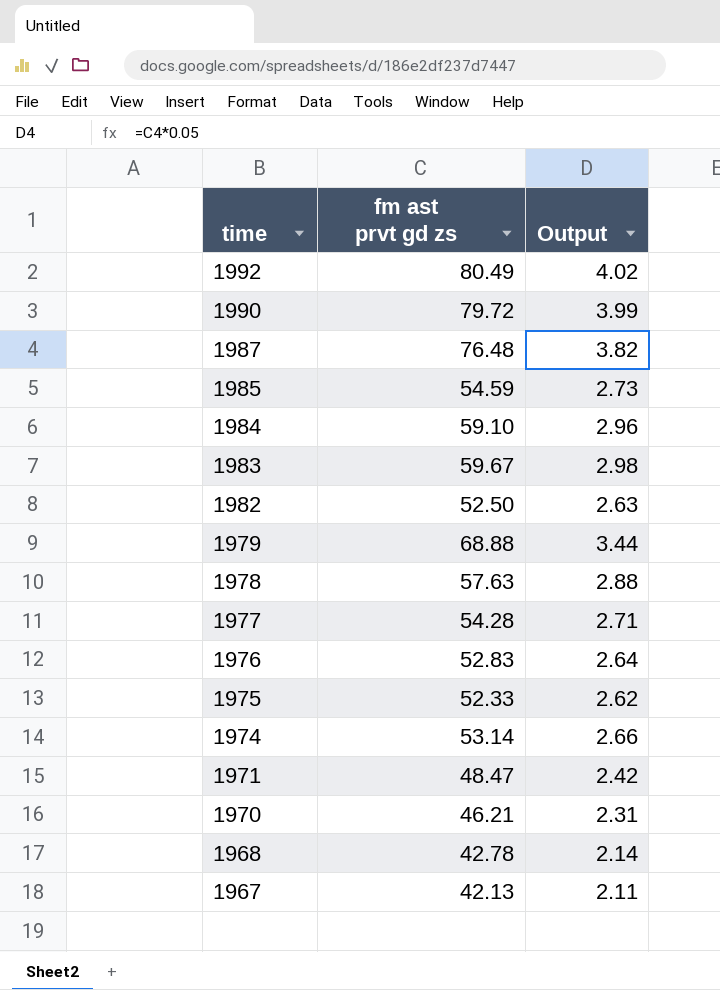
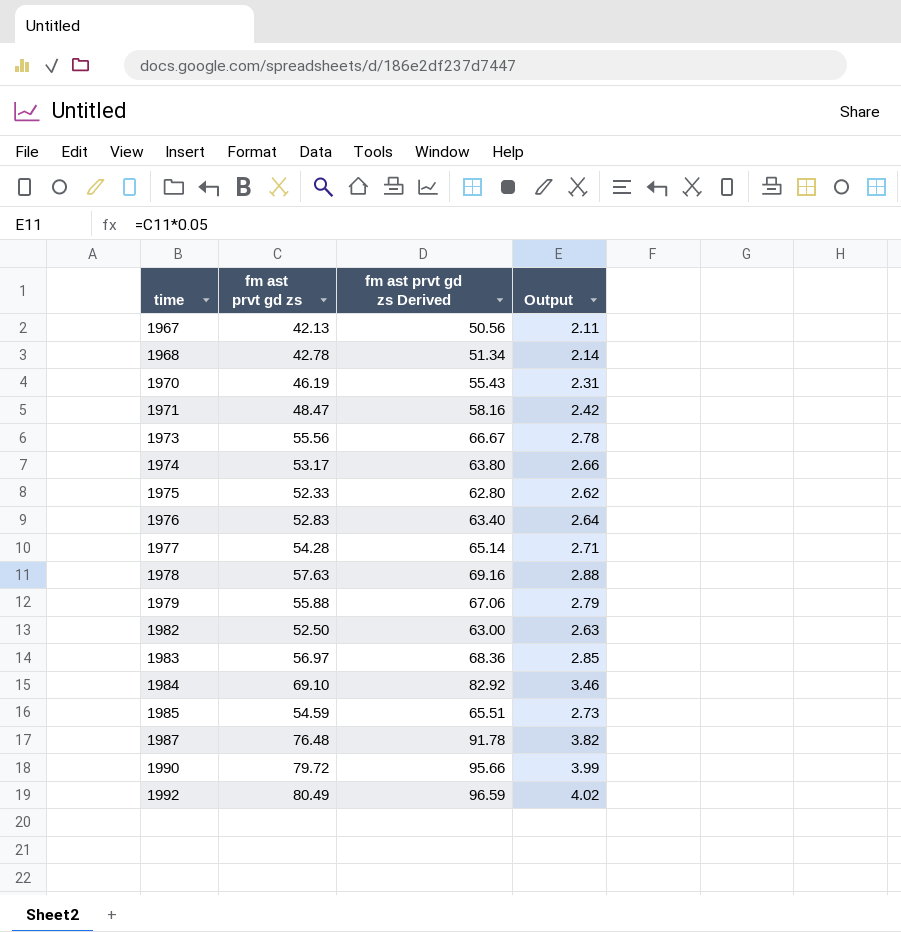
row order: time descending -> time ascending
column fm ast prvt gd zs Derived | formula: none -> [fm ast prvt gd zs] * 1.2
1970 | fm ast prvt gd zs: 46.21 -> 46.19
row 1973: none -> 55.56 | 66.67 | 2.78
1974 | fm ast prvt gd zs: 53.14 -> 53.17
1979 | fm ast prvt gd zs: 68.88 -> 55.88
1979 | Output: 3.44 -> 2.79
1983 | fm ast prvt gd zs: 59.67 -> 56.97
1983 | Output: 2.98 -> 2.85
1984 | fm ast prvt gd zs: 59.10 -> 69.10
1984 | Output: 2.96 -> 3.46

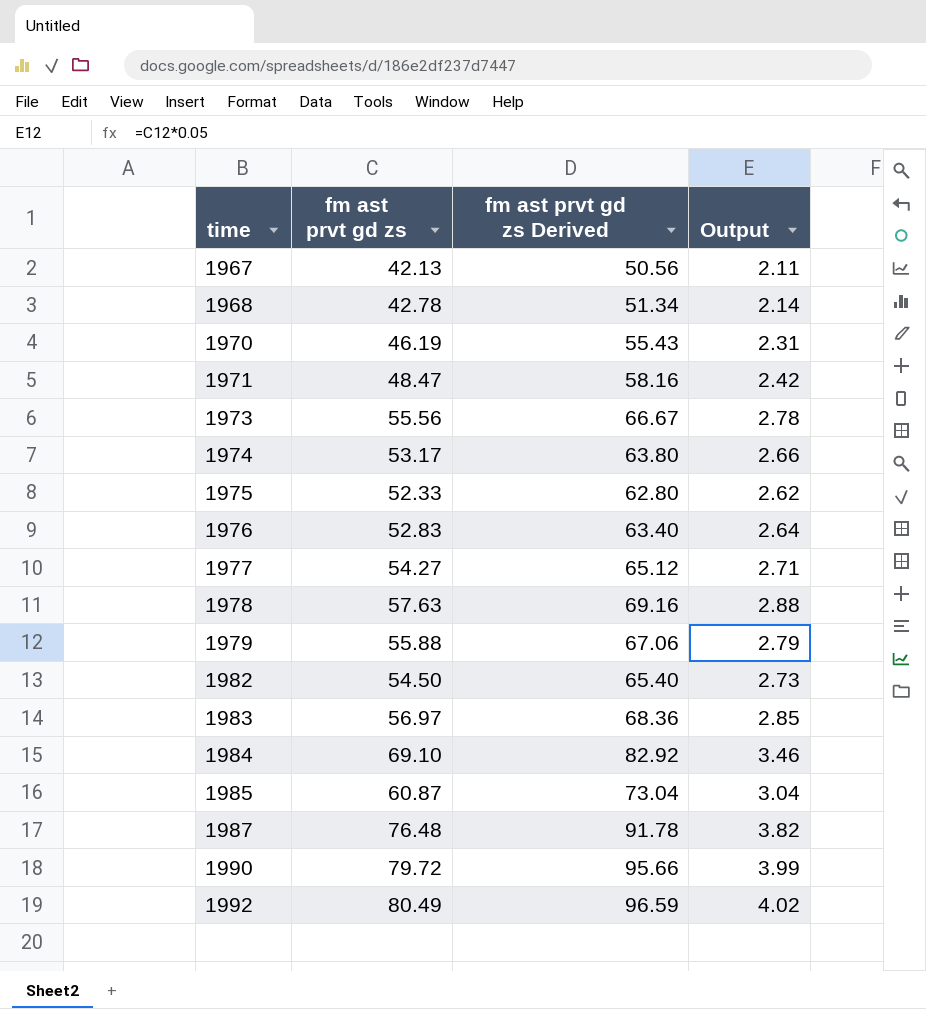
1977 | fm ast prvt gd zs: 54.28 -> 54.27
1977 | fm ast prvt gd zs Derived: 65.14 -> 65.12
1982 | fm ast prvt gd zs: 52.50 -> 54.50
1982 | fm ast prvt gd zs Derived: 63.00 -> 65.40
1982 | Output: 2.63 -> 2.73
1985 | fm ast prvt gd zs: 54.59 -> 60.87
1985 | fm ast prvt gd zs Derived: 65.51 -> 73.04
1985 | Output: 2.73 -> 3.04

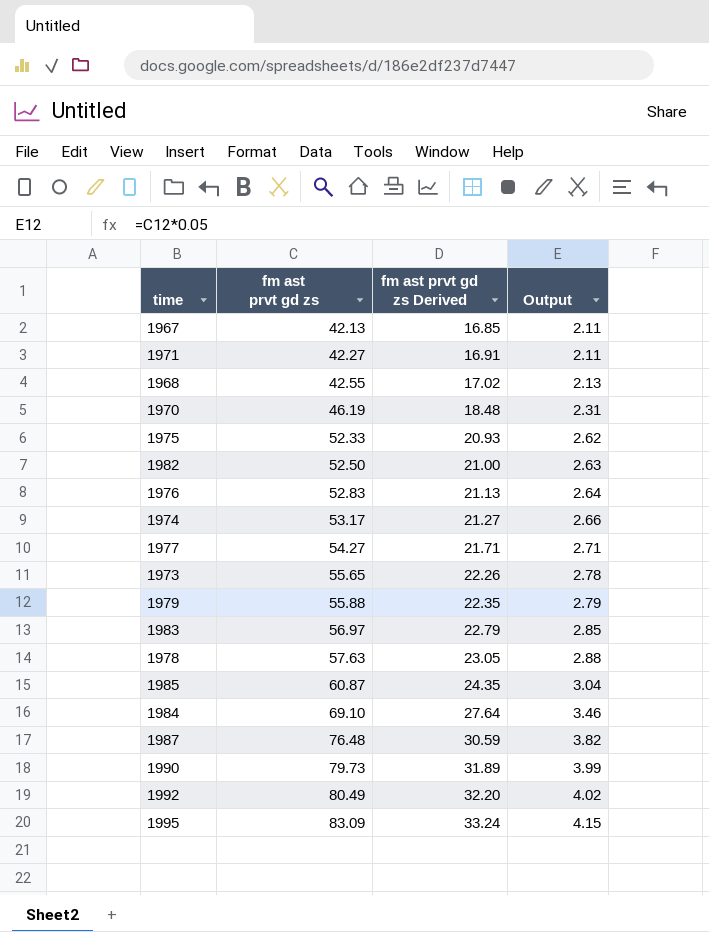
row order: time ascending -> fm ast prvt gd zs ascending
column fm ast prvt gd zs Derived | formula: [fm ast prvt gd zs] * 1.2 -> [fm ast prvt gd zs] * 0.4
1971 | fm ast prvt gd zs: 48.47 -> 42.27
1971 | Output: 2.42 -> 2.11
1968 | fm ast prvt gd zs: 42.78 -> 42.55
1968 | Output: 2.14 -> 2.13
1982 | fm ast prvt gd zs: 54.50 -> 52.50
1982 | Output: 2.73 -> 2.63
1973 | fm ast prvt gd zs: 55.56 -> 55.65
1990 | fm ast prvt gd zs: 79.72 -> 79.73
row 1995: none -> 83.09 | 33.24 | 4.15

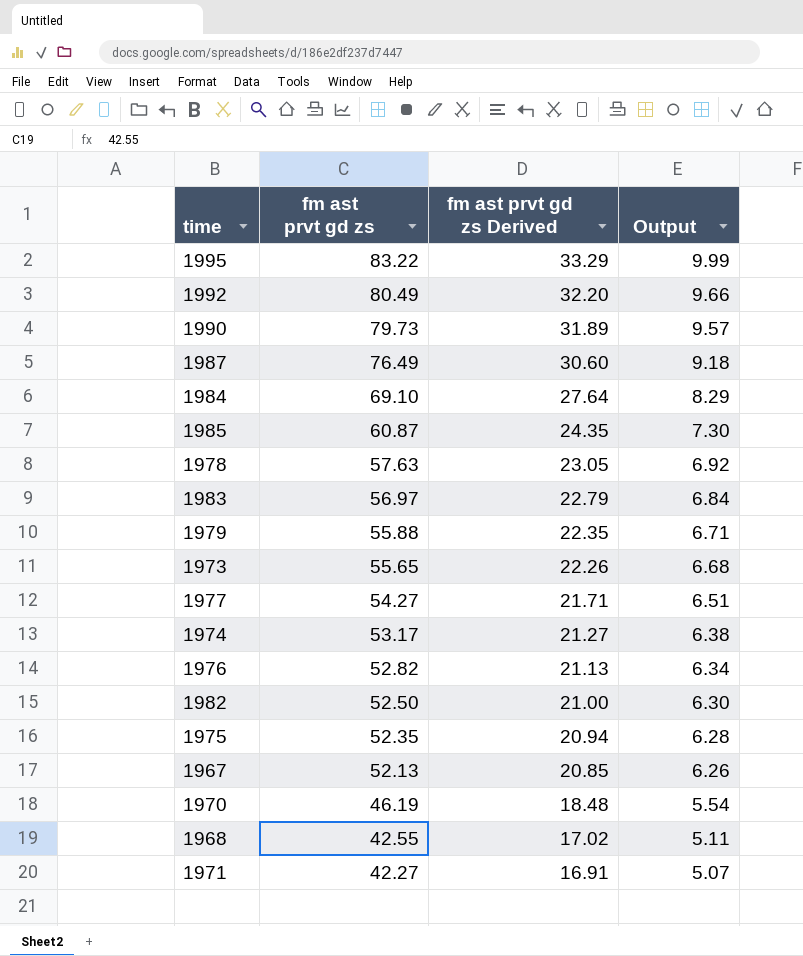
row order: fm ast prvt gd zs ascending -> fm ast prvt gd zs descending
column Output | formula: [fm ast prvt gd zs] * 0.05 -> [fm ast prvt gd zs] * 0.12
1995 | fm ast prvt gd zs: 83.09 -> 83.22
1995 | fm ast prvt gd zs Derived: 33.24 -> 33.29
1987 | fm ast prvt gd zs: 76.48 -> 76.49
1987 | fm ast prvt gd zs Derived: 30.59 -> 30.60
1976 | fm ast prvt gd zs: 52.83 -> 52.82
1975 | fm ast prvt gd zs: 52.33 -> 52.35
1975 | fm ast prvt gd zs Derived: 20.93 -> 20.94
1967 | fm ast prvt gd zs: 42.13 -> 52.13
1967 | fm ast prvt gd zs Derived: 16.85 -> 20.85

